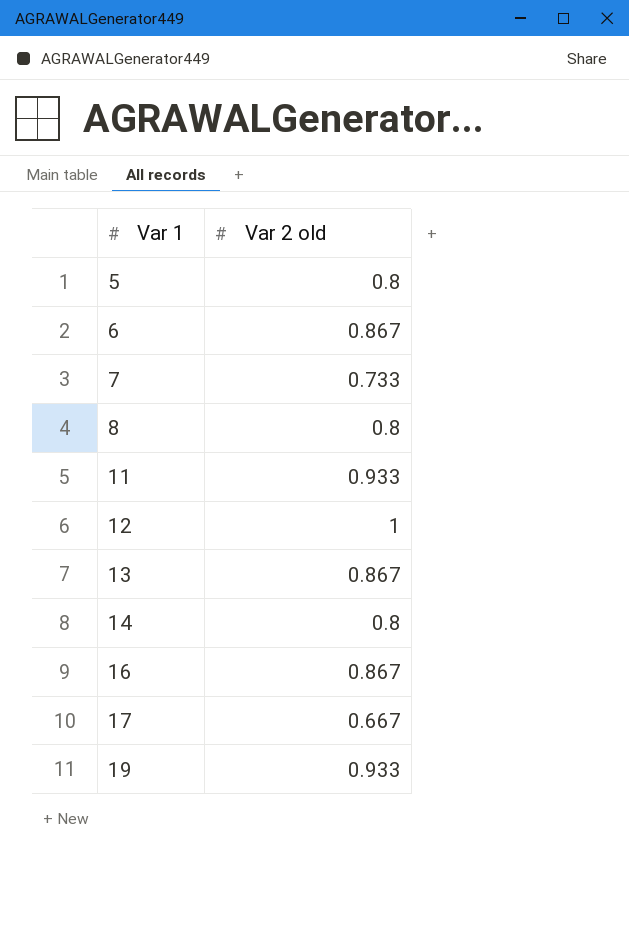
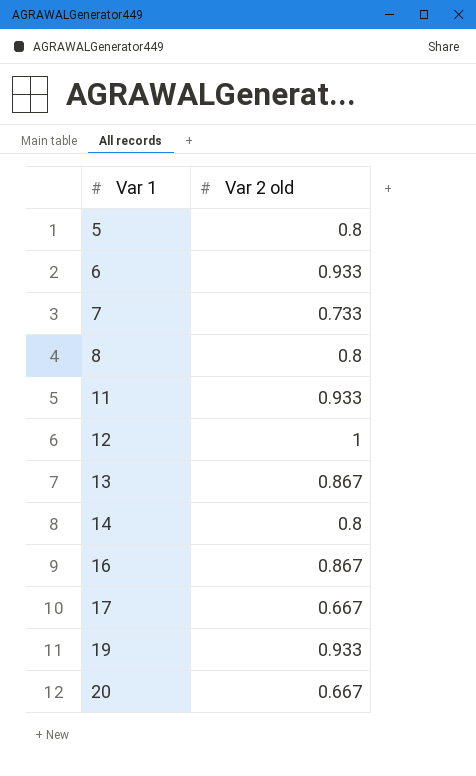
6 | Var 2 old: 0.867 -> 0.933
row 20: none -> 0.667

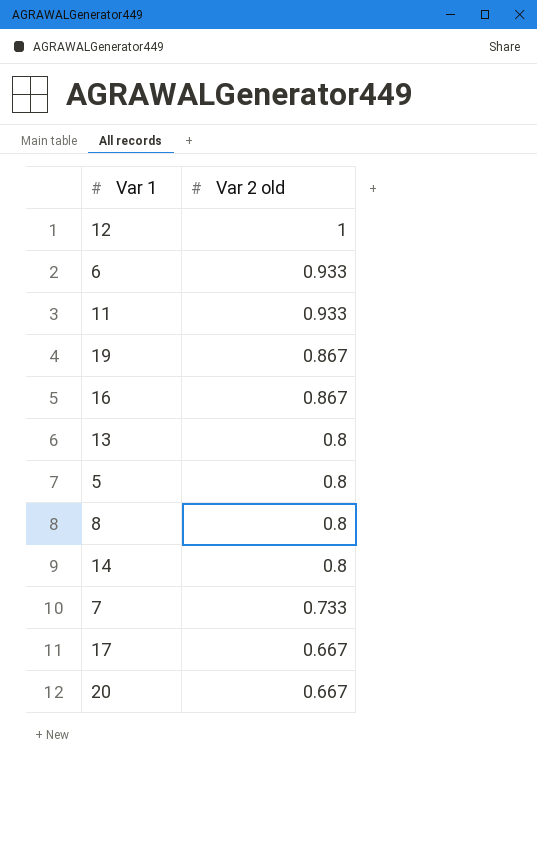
row order: Var 1 ascending -> Var 2 old descending
19 | Var 2 old: 0.933 -> 0.867
13 | Var 2 old: 0.867 -> 0.8

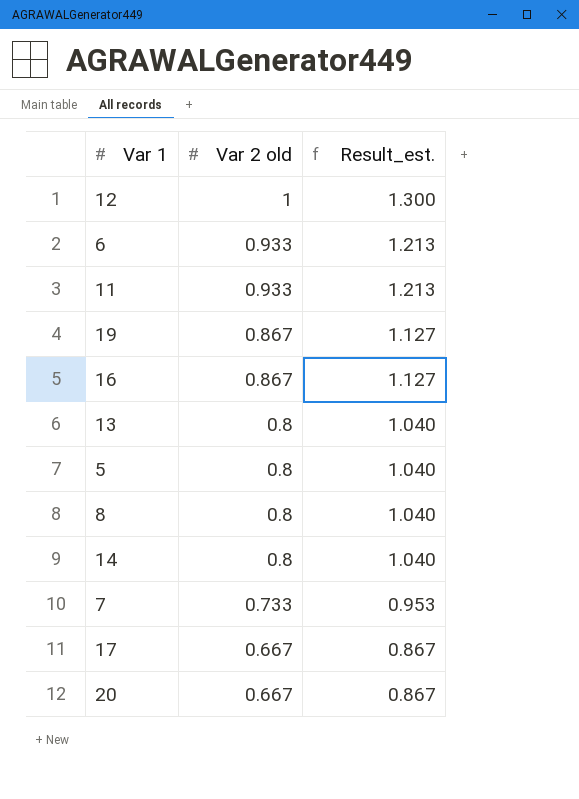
column Result_est. | formula: none -> [Var 2 old] * 1.3

